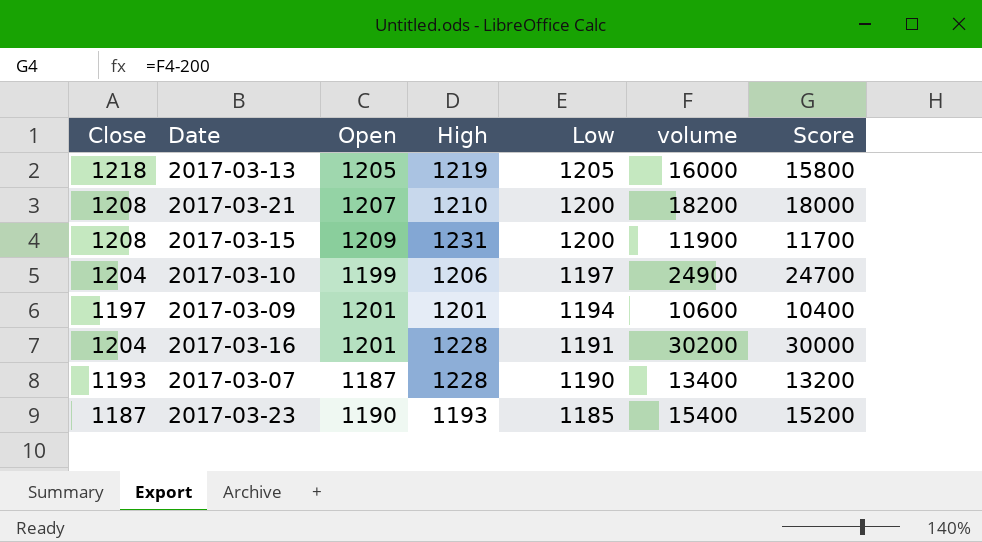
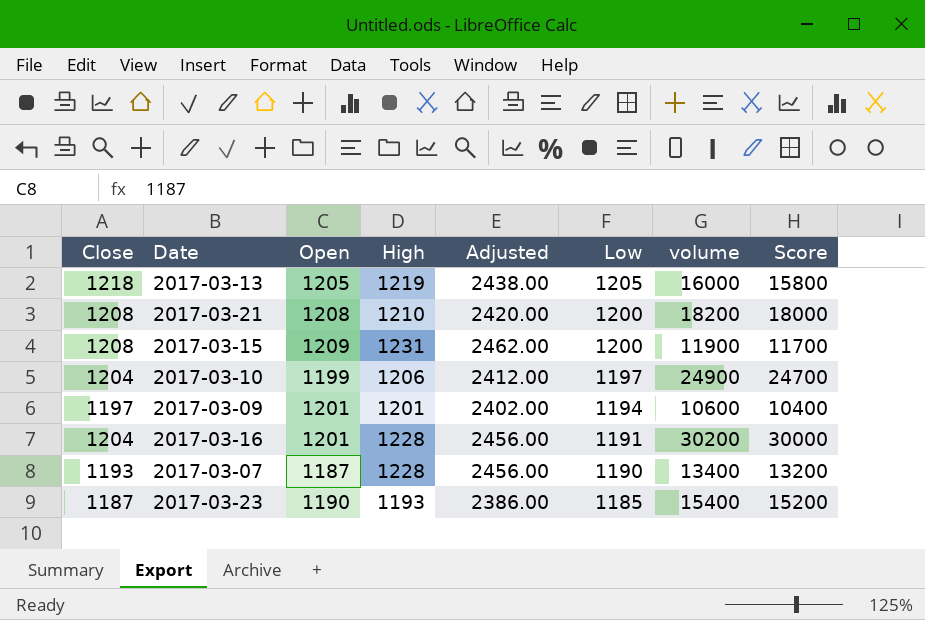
column Adjusted | formula: none -> [High] * 2
2017-03-21 | Open: 1207 -> 1208

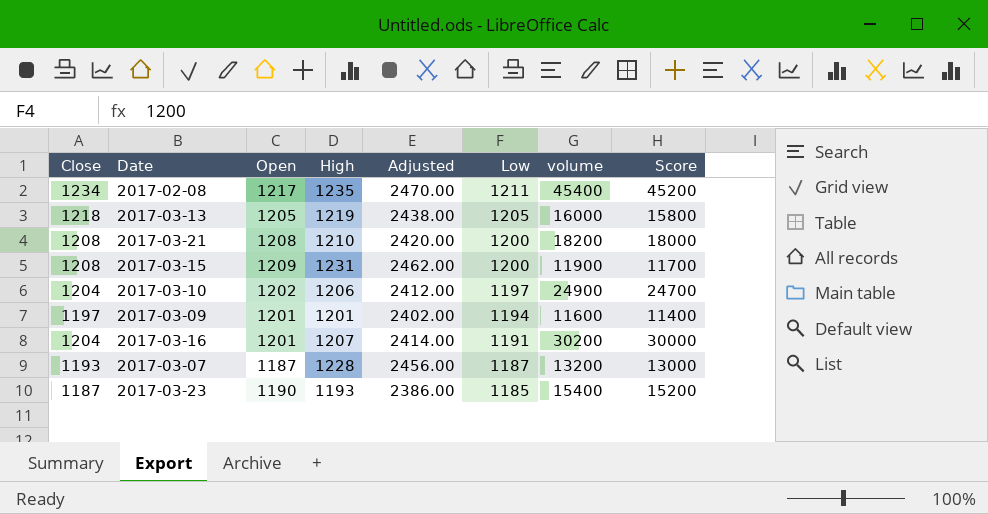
row 2017-02-08: none -> 1234 | 1217 | 1235 | 2470.00 | 1211 | 45400 | 45200
2017-03-10 | Open: 1199 -> 1202
2017-03-09 | volume: 10600 -> 11600
2017-03-09 | Score: 10400 -> 11400
2017-03-16 | High: 1228 -> 1207
2017-03-16 | Adjusted: 2456.00 -> 2414.00
2017-03-07 | Low: 1190 -> 1187
2017-03-07 | volume: 13400 -> 13200
2017-03-07 | Score: 13200 -> 13000

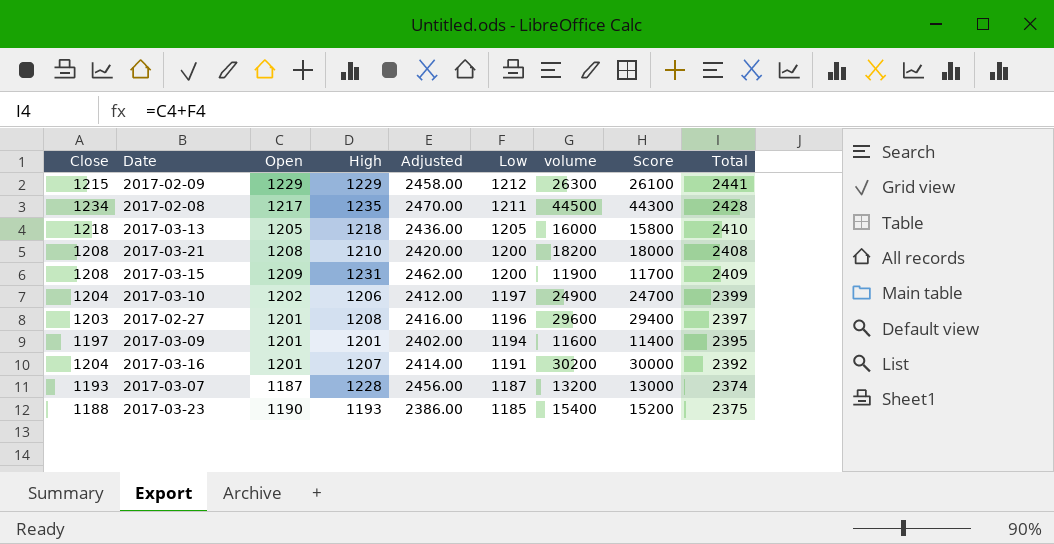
column Total | formula: none -> [Open] + [Low]
row 2017-02-09: none -> 1215 | 1229 | 1229 | 2458.00 | 1212 | 26300 | 26100 | 2441
2017-02-08 | volume: 45400 -> 44500
2017-02-08 | Score: 45200 -> 44300
2017-03-13 | High: 1219 -> 1218
2017-03-13 | Adjusted: 2438.00 -> 2436.00
row 2017-02-27: none -> 1203 | 1201 | 1208 | 2416.00 | 1196 | 29600 | 29400 | 2397
2017-03-23 | Close: 1187 -> 1188

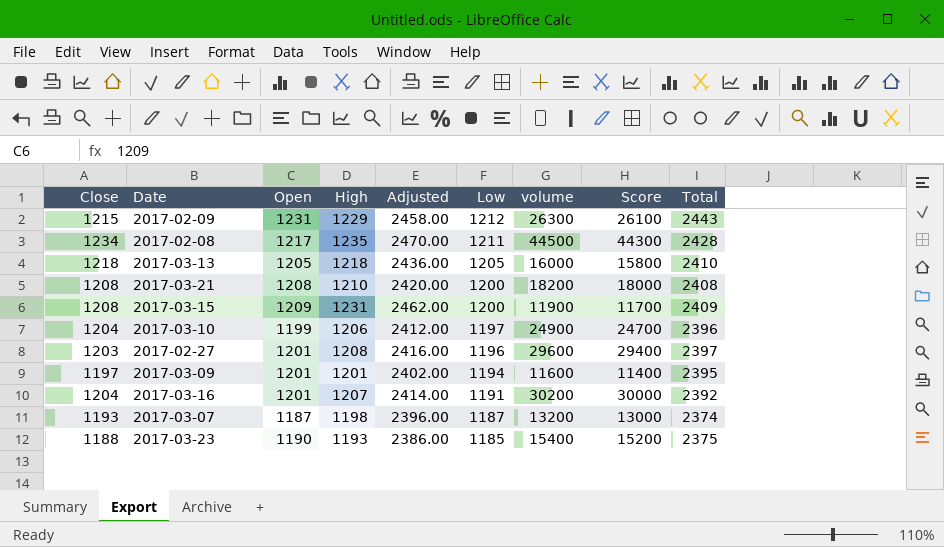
2017-02-09 | Open: 1229 -> 1231
2017-02-09 | Total: 2441 -> 2443
2017-03-10 | Open: 1202 -> 1199
2017-03-10 | Total: 2399 -> 2396
2017-03-07 | High: 1228 -> 1198
2017-03-07 | Adjusted: 2456.00 -> 2396.00

